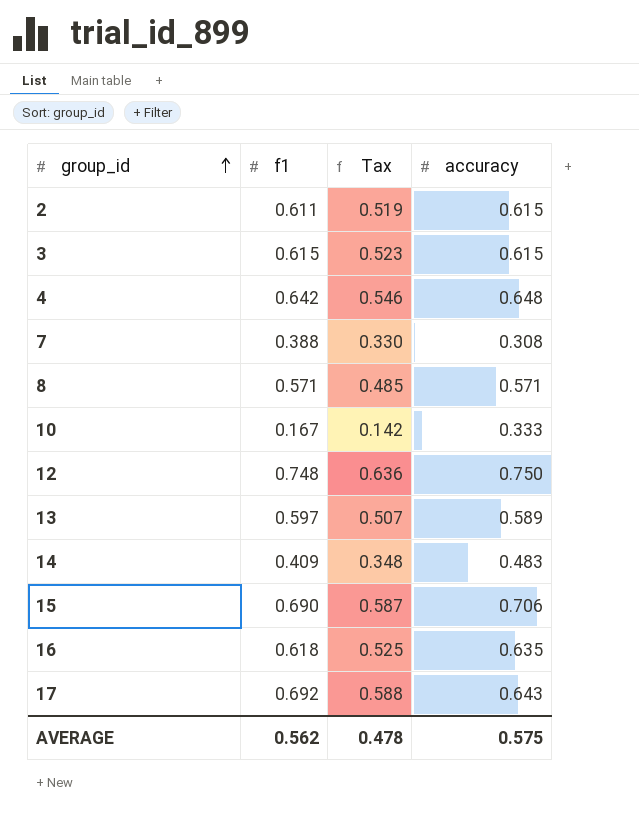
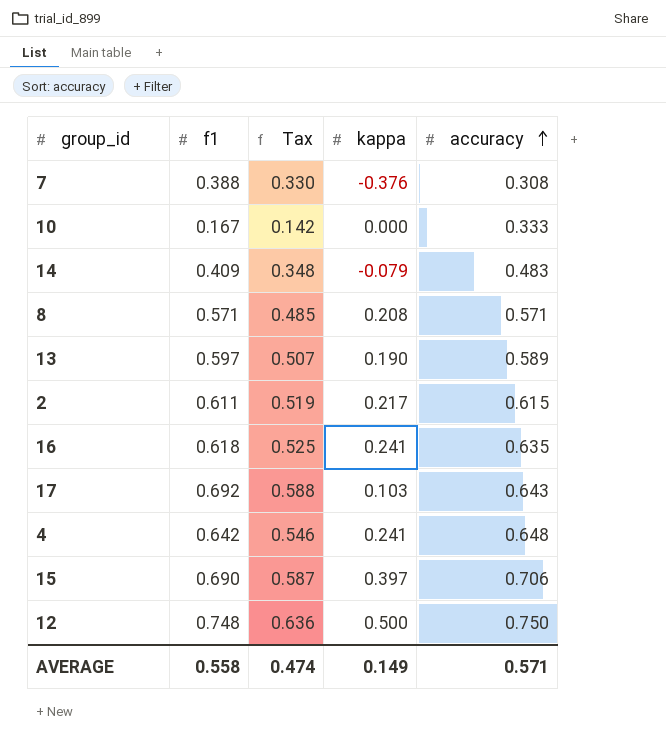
row order: group_id ascending -> accuracy ascending
column kappa | position: none -> 4
row 3: 0.615 | 0.523 | 0.615 -> none
AVERAGE | f1: 0.562 -> 0.558
AVERAGE | Tax: 0.478 -> 0.474
AVERAGE | accuracy: 0.575 -> 0.571

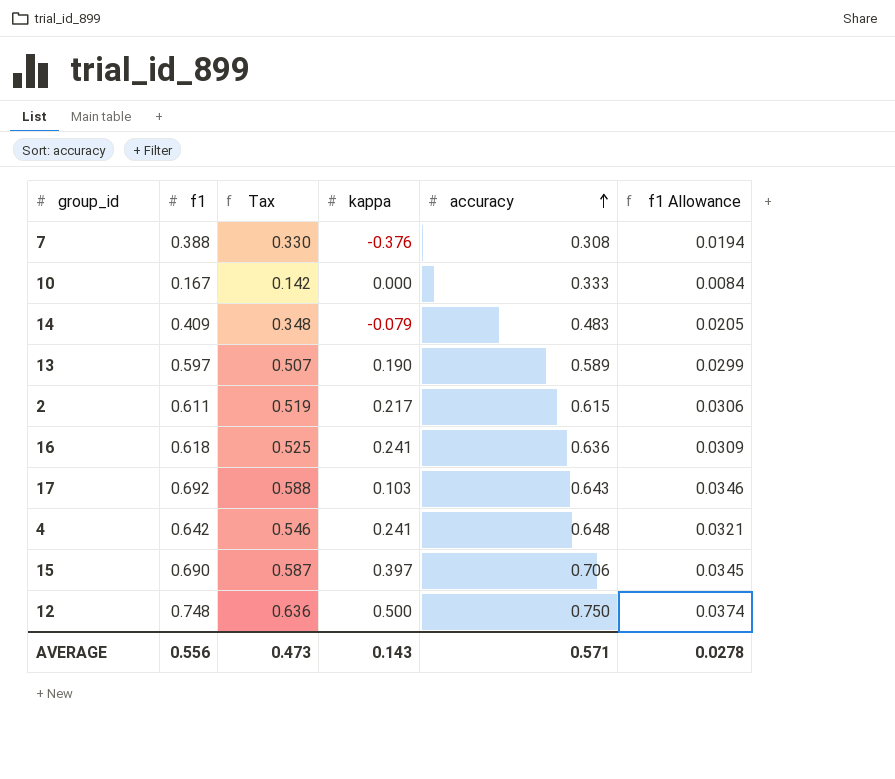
column f1 Allowance | formula: none -> [f1] * 0.05
row 8: 0.571 | 0.485 | 0.208 | 0.571 -> none
16 | accuracy: 0.635 -> 0.636
AVERAGE | f1: 0.558 -> 0.556
AVERAGE | Tax: 0.474 -> 0.473
AVERAGE | kappa: 0.149 -> 0.143

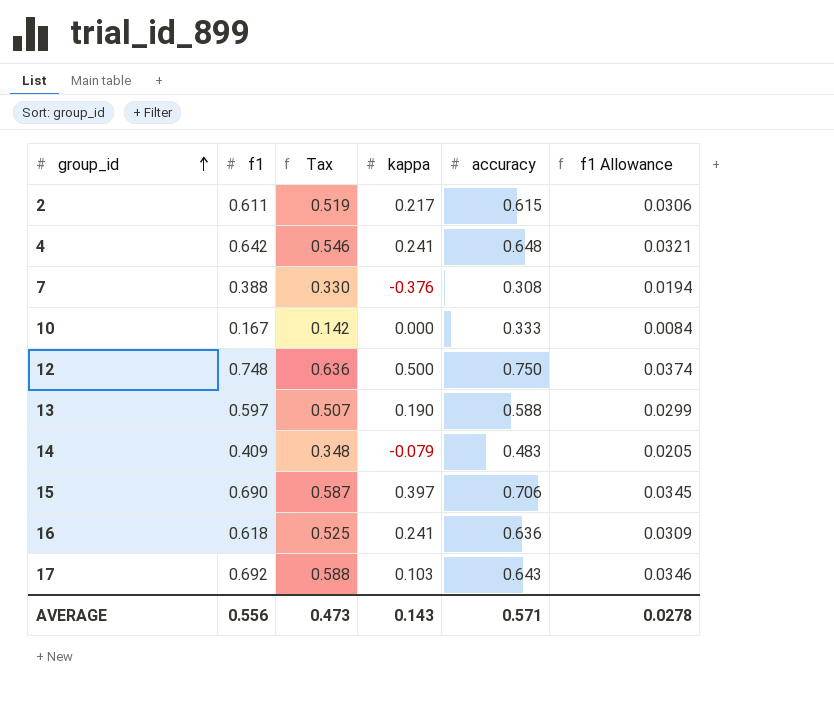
row order: accuracy ascending -> group_id ascending
13 | accuracy: 0.589 -> 0.588

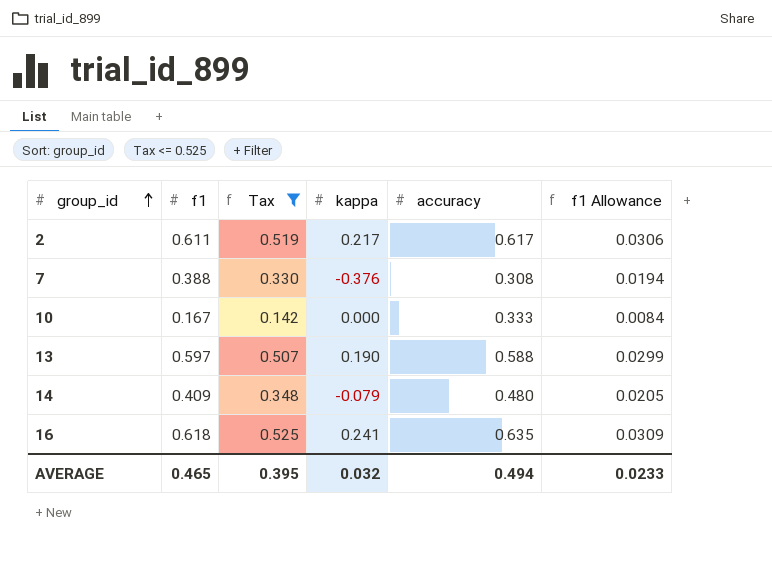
filter: none -> Tax <= 0.525
2 | accuracy: 0.615 -> 0.617
14 | accuracy: 0.483 -> 0.480
16 | accuracy: 0.636 -> 0.635
AVERAGE | f1: 0.556 -> 0.465
AVERAGE | Tax: 0.473 -> 0.395
AVERAGE | kappa: 0.143 -> 0.032
AVERAGE | accuracy: 0.571 -> 0.494
AVERAGE | f1 Allowance: 0.0278 -> 0.0233

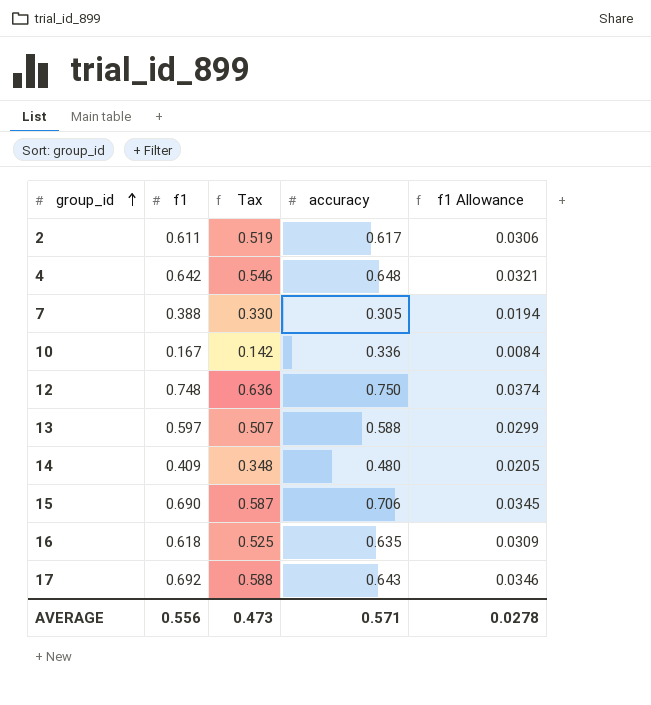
filter: Tax <= 0.525 -> none
column kappa | position: 4 -> none
7 | accuracy: 0.308 -> 0.305
10 | accuracy: 0.333 -> 0.336
AVERAGE | f1: 0.465 -> 0.556
AVERAGE | Tax: 0.395 -> 0.473
AVERAGE | accuracy: 0.494 -> 0.571
AVERAGE | f1 Allowance: 0.0233 -> 0.0278

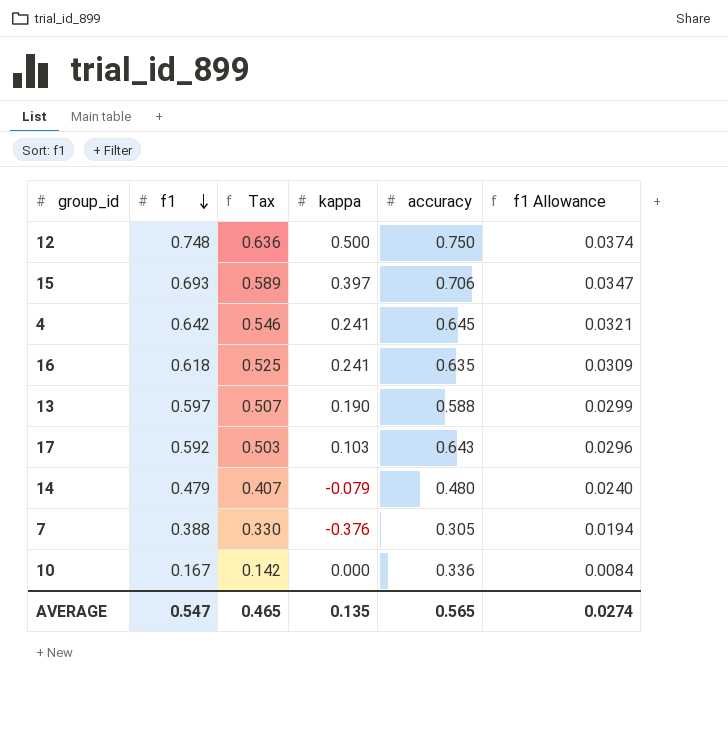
row order: group_id ascending -> f1 descending
column kappa | position: none -> 4
row 2: 0.611 | 0.519 | 0.617 | 0.0306 -> none
15 | f1: 0.690 -> 0.693
15 | Tax: 0.587 -> 0.589
15 | f1 Allowance: 0.0345 -> 0.0347
4 | accuracy: 0.648 -> 0.645
17 | f1: 0.692 -> 0.592
17 | Tax: 0.588 -> 0.503
17 | f1 Allowance: 0.0346 -> 0.0296
14 | f1: 0.409 -> 0.479
14 | Tax: 0.348 -> 0.407
14 | f1 Allowance: 0.0205 -> 0.0240
AVERAGE | f1: 0.556 -> 0.547
AVERAGE | Tax: 0.473 -> 0.465
AVERAGE | accuracy: 0.571 -> 0.565
AVERAGE | f1 Allowance: 0.0278 -> 0.0274

